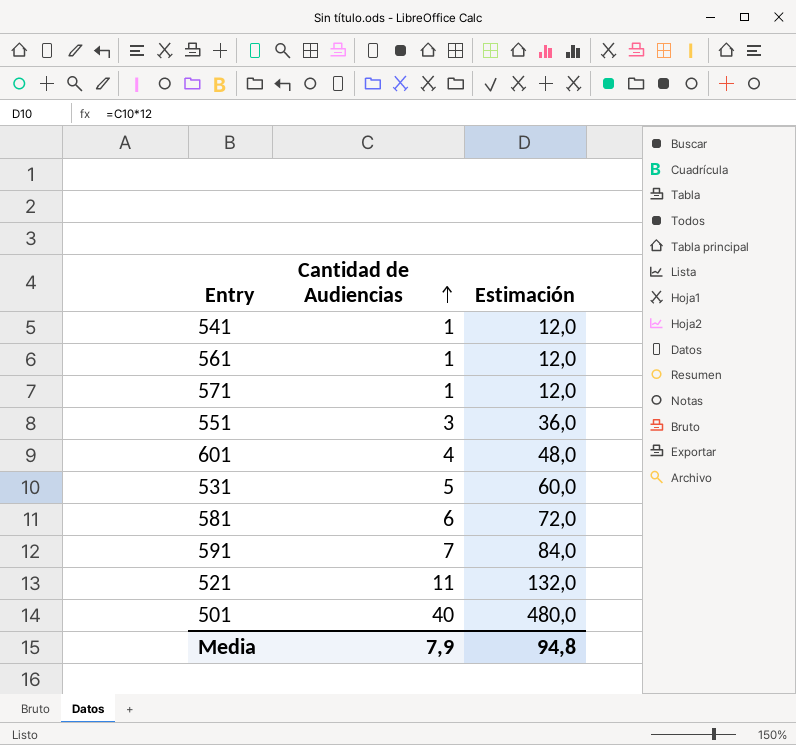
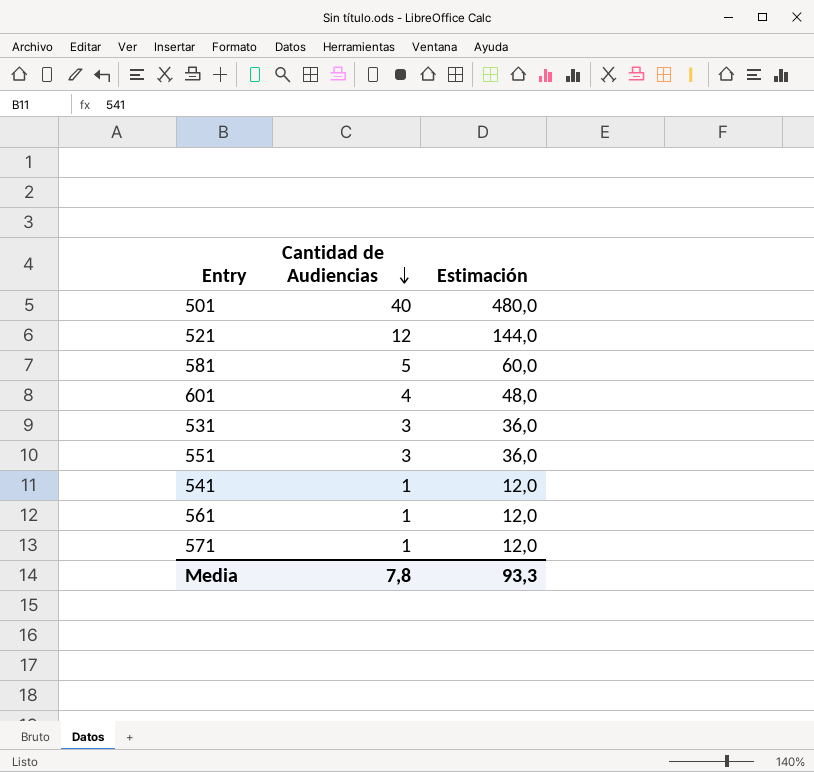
row order: Cantidad de Audiencias ascending -> Cantidad de Audiencias descending
row 591: 7 | 84,0 -> none
521 | Cantidad de Audiencias: 11 -> 12
521 | Estimación: 132,0 -> 144,0
581 | Cantidad de Audiencias: 6 -> 5
581 | Estimación: 72,0 -> 60,0
531 | Cantidad de Audiencias: 5 -> 3
531 | Estimación: 60,0 -> 36,0
Media | Cantidad de Audiencias: 7,9 -> 7,8
Media | Estimación: 94,8 -> 93,3

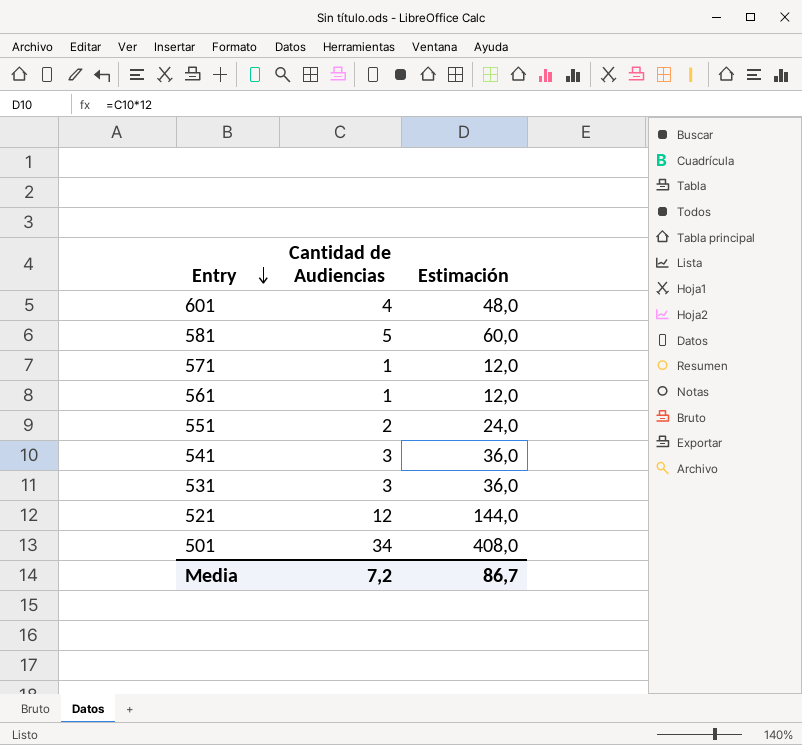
row order: Cantidad de Audiencias descending -> Entry descending
551 | Cantidad de Audiencias: 3 -> 2
551 | Estimación: 36,0 -> 24,0
541 | Cantidad de Audiencias: 1 -> 3
541 | Estimación: 12,0 -> 36,0
501 | Cantidad de Audiencias: 40 -> 34
501 | Estimación: 480,0 -> 408,0
Media | Cantidad de Audiencias: 7,8 -> 7,2
Media | Estimación: 93,3 -> 86,7

